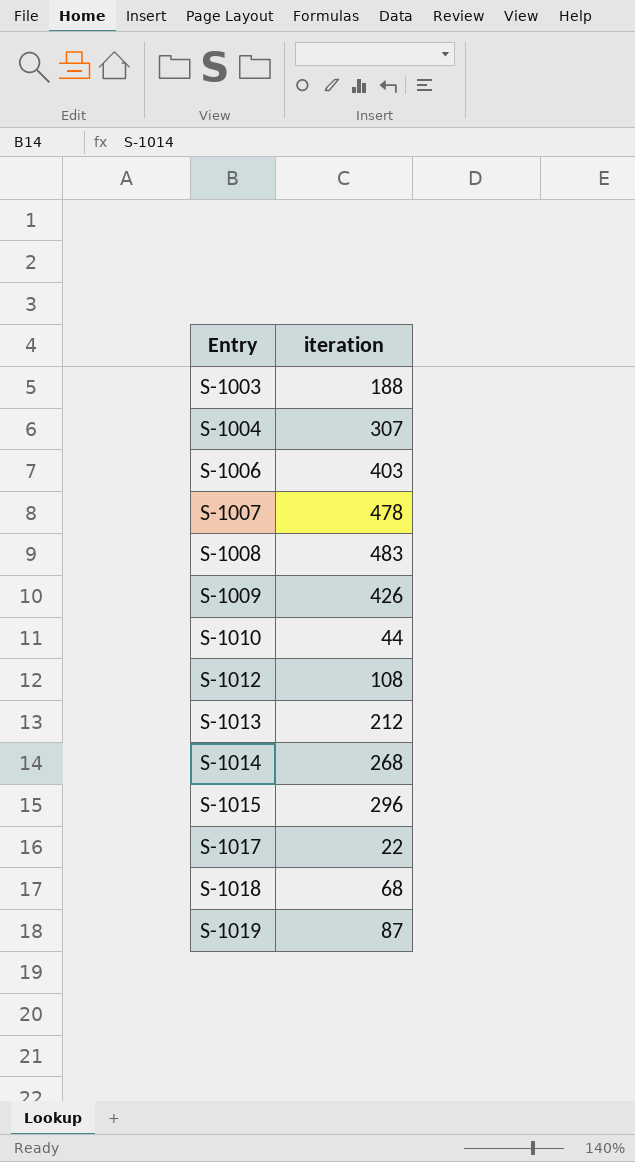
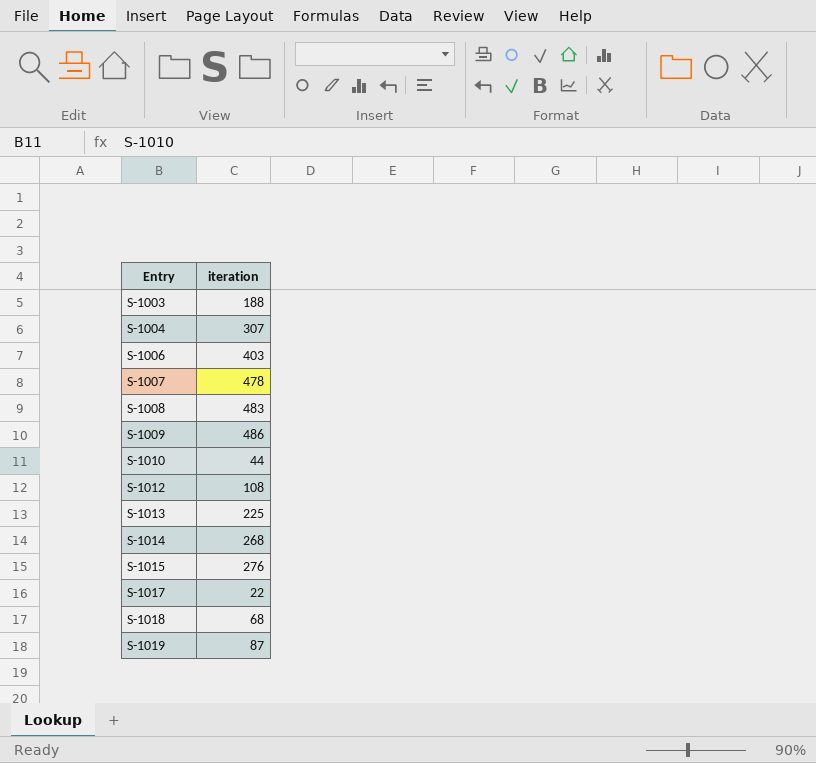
S-1009 | iteration: 426 -> 486
S-1013 | iteration: 212 -> 225
S-1015 | iteration: 296 -> 276

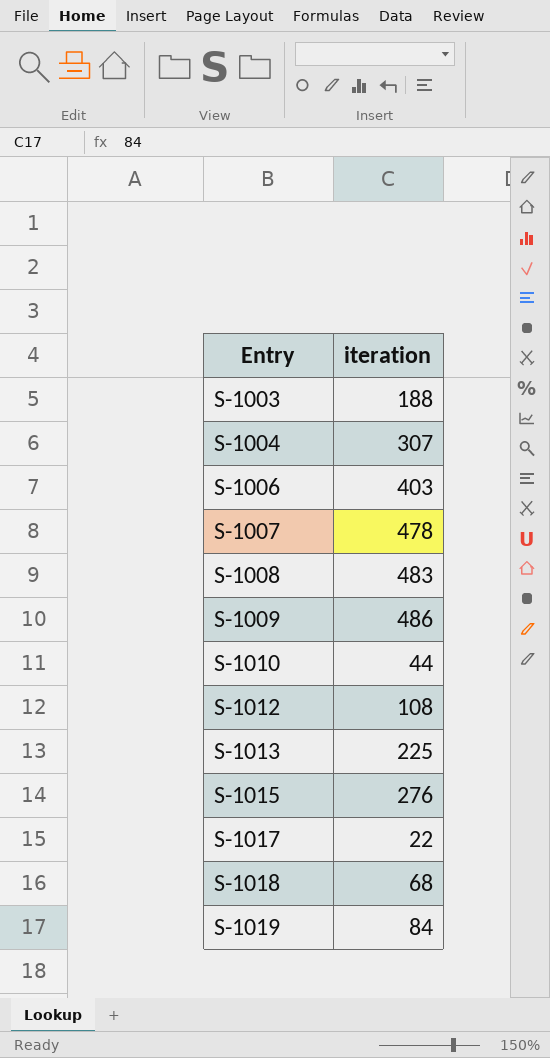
row S-1014: 268 -> none
S-1019 | iteration: 87 -> 84

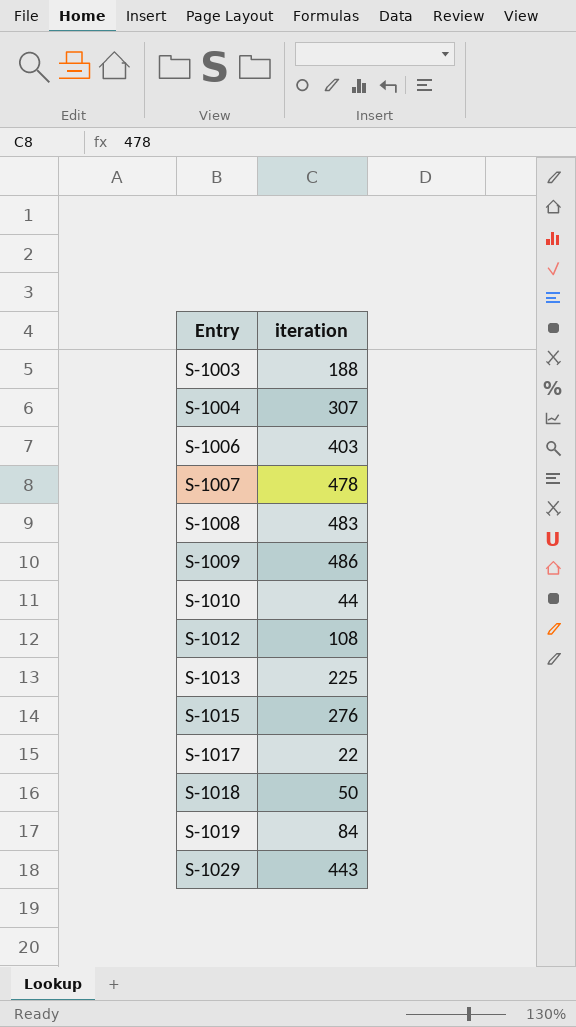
S-1018 | iteration: 68 -> 50
row S-1029: none -> 443

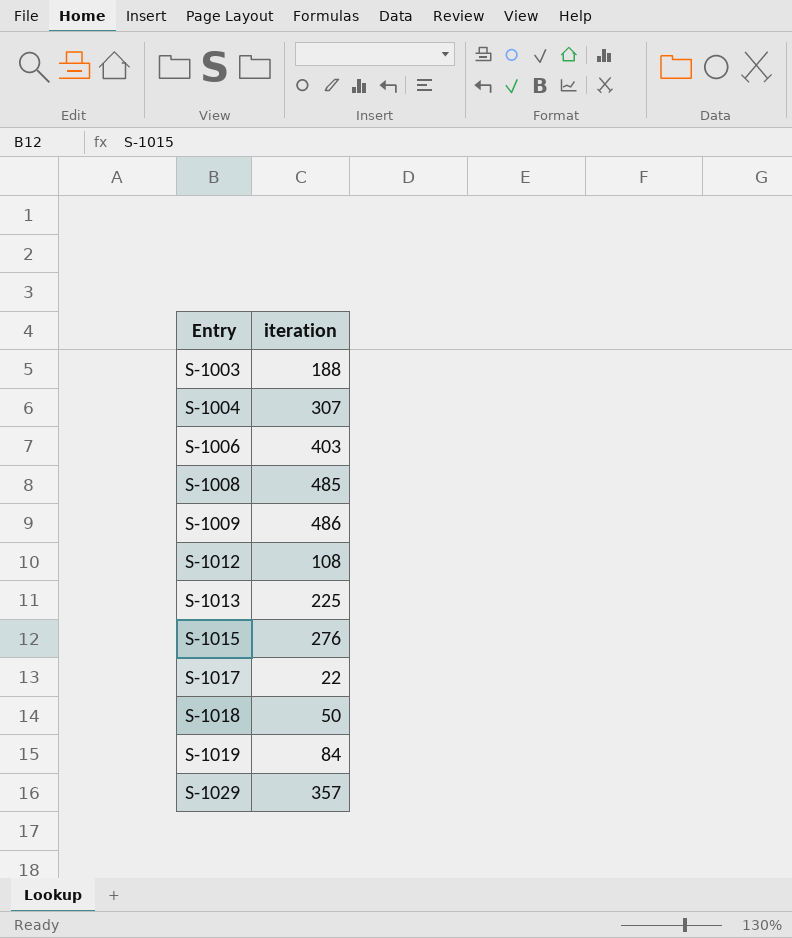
row S-1007: 478 -> none
row S-1010: 44 -> none
S-1008 | iteration: 483 -> 485
S-1029 | iteration: 443 -> 357

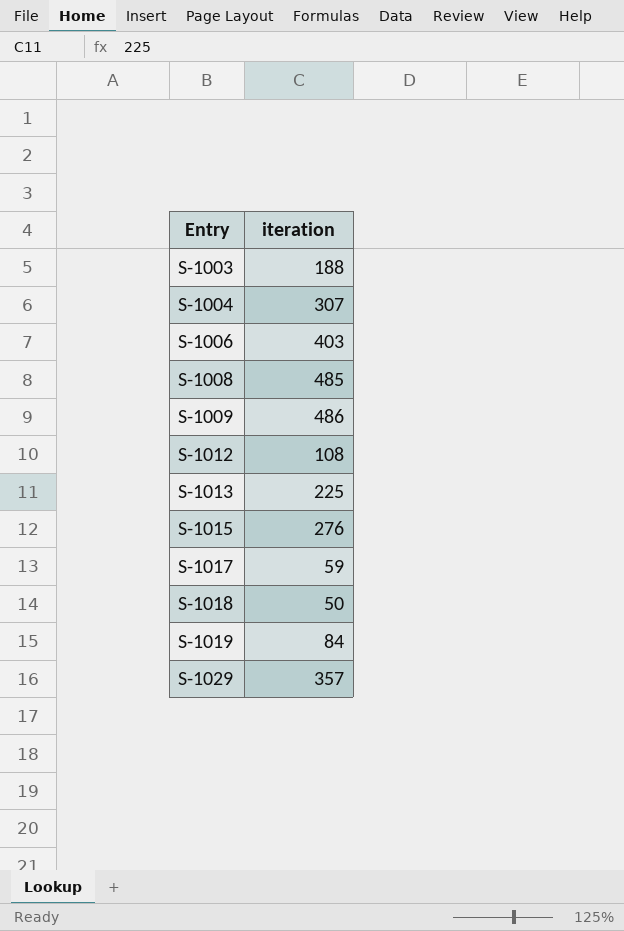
S-1017 | iteration: 22 -> 59

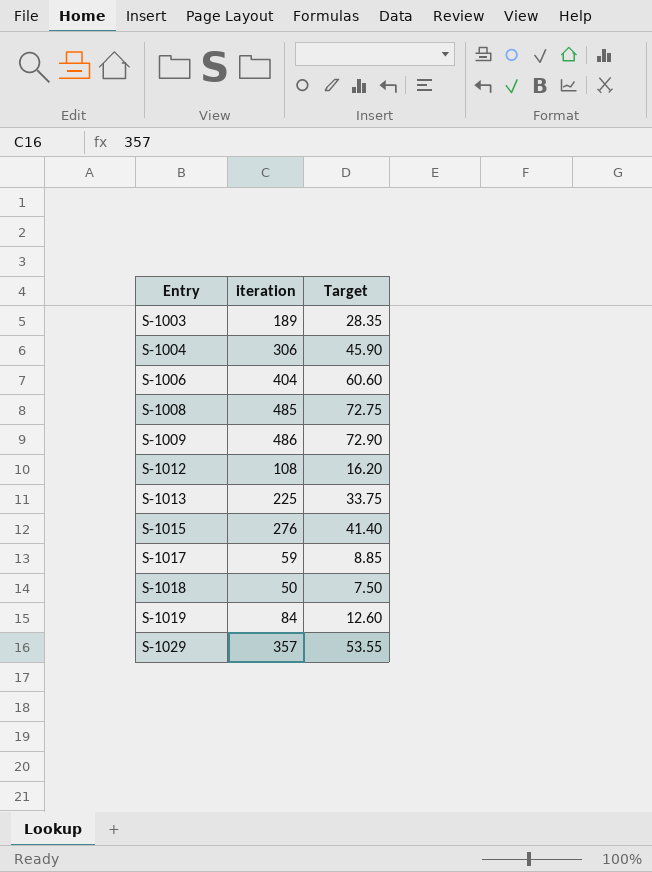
column Target | formula: none -> [iteration] * 0.15
S-1003 | iteration: 188 -> 189
S-1004 | iteration: 307 -> 306
S-1006 | iteration: 403 -> 404

